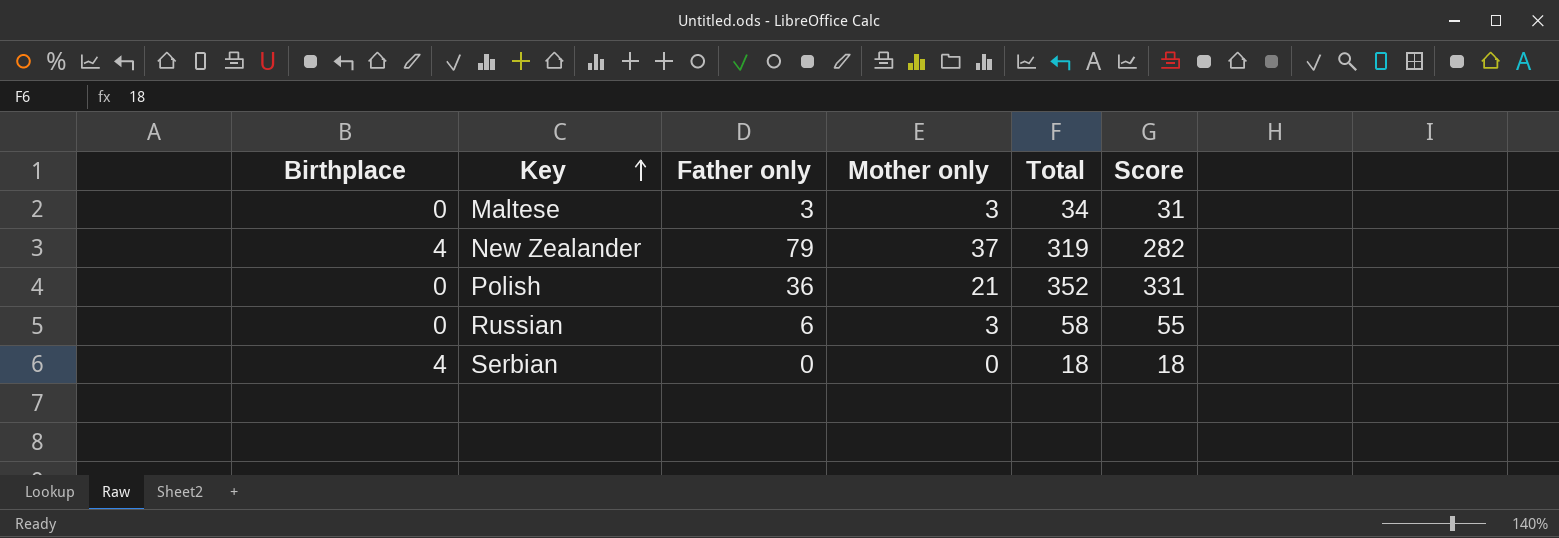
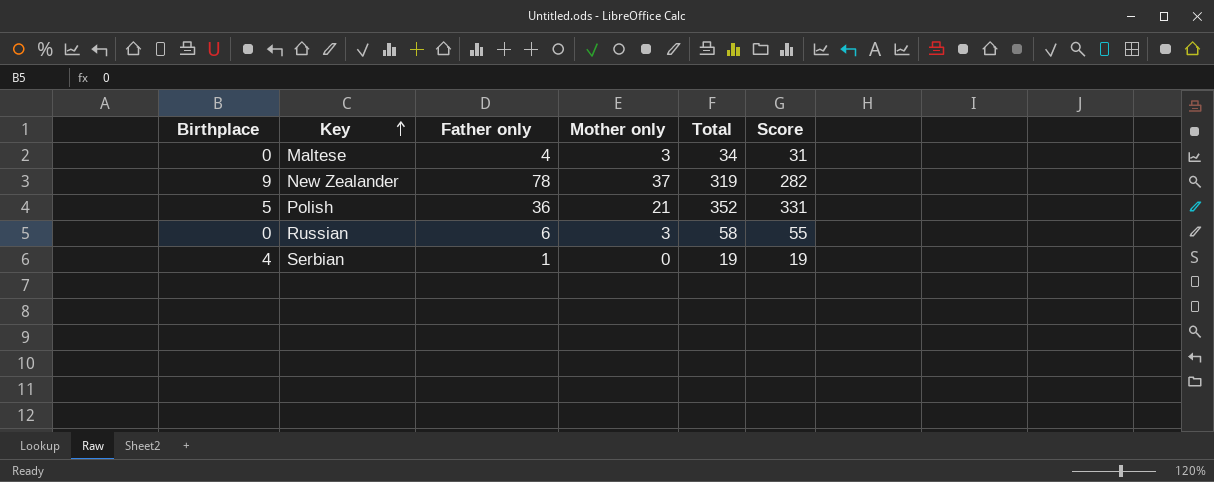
Maltese | Father only: 3 -> 4
New Zealander | Birthplace: 4 -> 9
New Zealander | Father only: 79 -> 78
Polish | Birthplace: 0 -> 5
Serbian | Father only: 0 -> 1
Serbian | Total: 18 -> 19
Serbian | Score: 18 -> 19

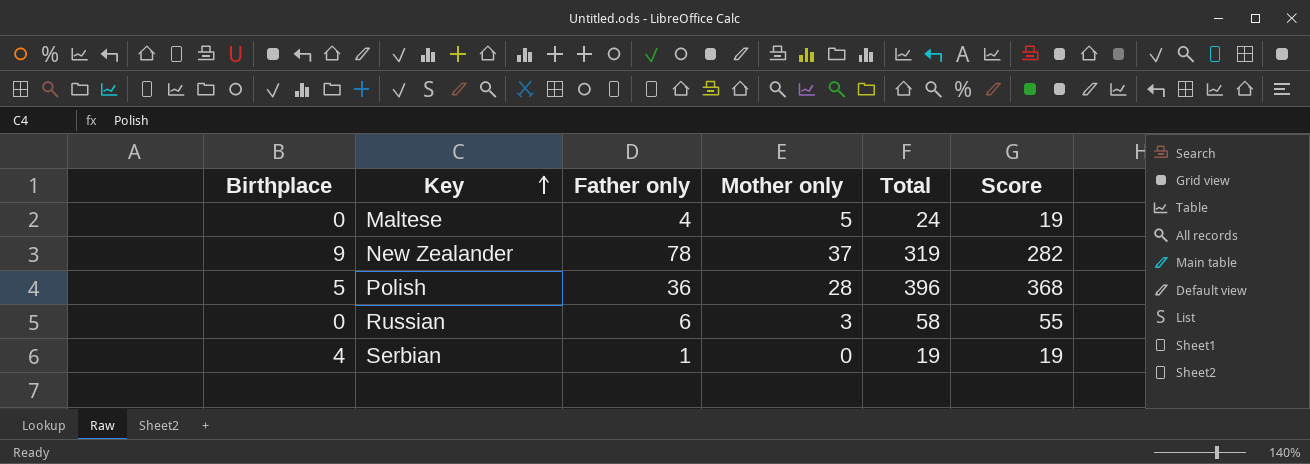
Maltese | Mother only: 3 -> 5
Maltese | Total: 34 -> 24
Maltese | Score: 31 -> 19
Polish | Mother only: 21 -> 28
Polish | Total: 352 -> 396
Polish | Score: 331 -> 368

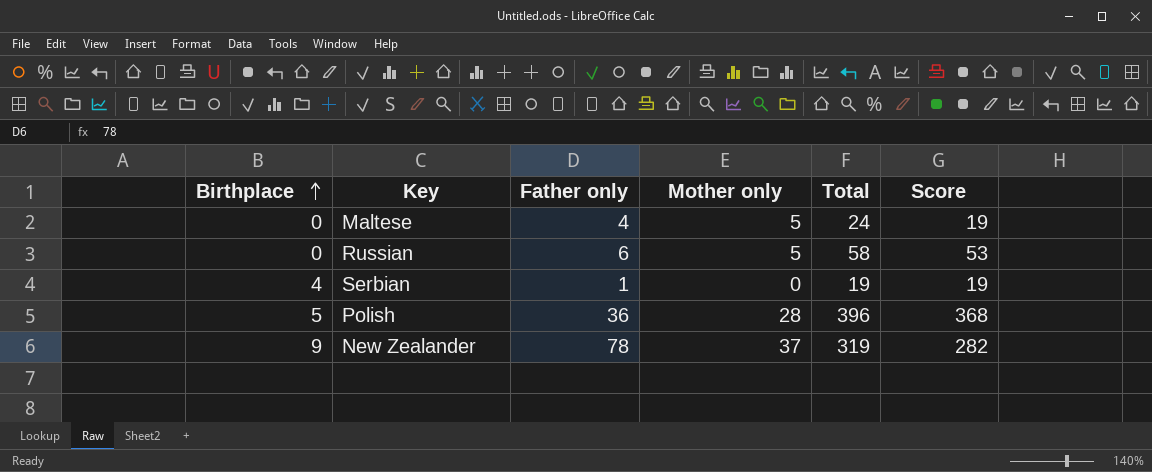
row order: Key ascending -> Birthplace ascending
Russian | Mother only: 3 -> 5
Russian | Score: 55 -> 53

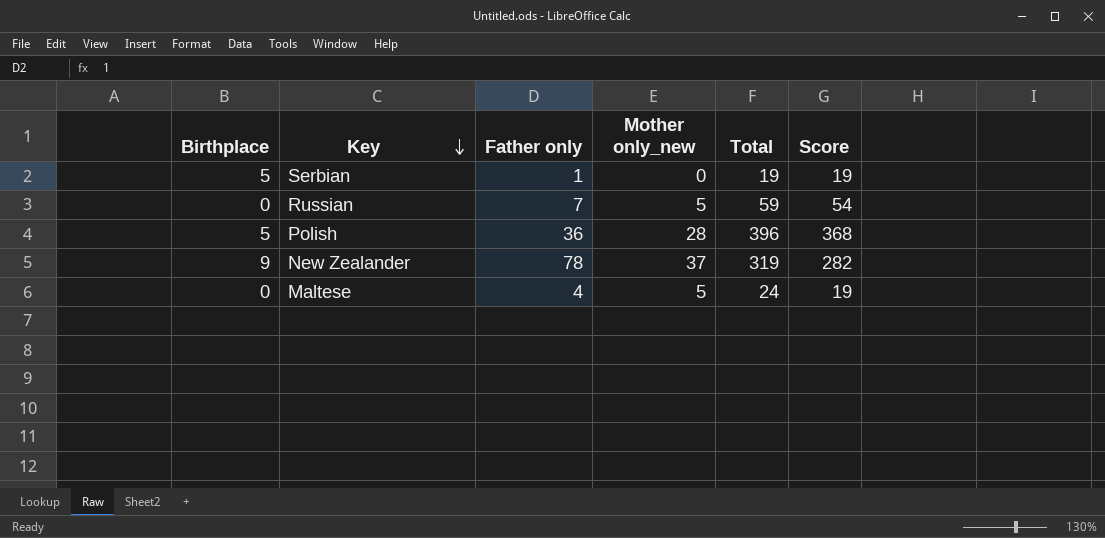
row order: Birthplace ascending -> Key descending
column name: Mother only -> Mother only_new
Serbian | Birthplace: 4 -> 5
Russian | Father only: 6 -> 7
Russian | Total: 58 -> 59
Russian | Score: 53 -> 54

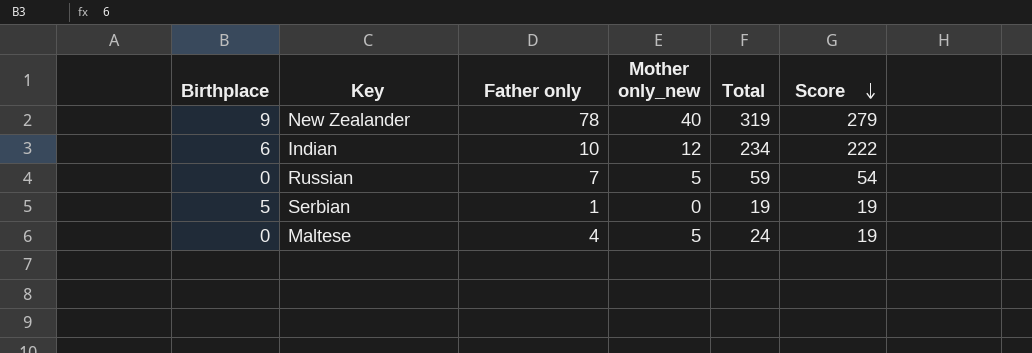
row order: Key descending -> Score descending
row Polish: 5 | 36 | 28 | 396 | 368 -> none
New Zealander | Mother only_new: 37 -> 40
New Zealander | Score: 282 -> 279
row Indian: none -> 6 | 10 | 12 | 234 | 222

